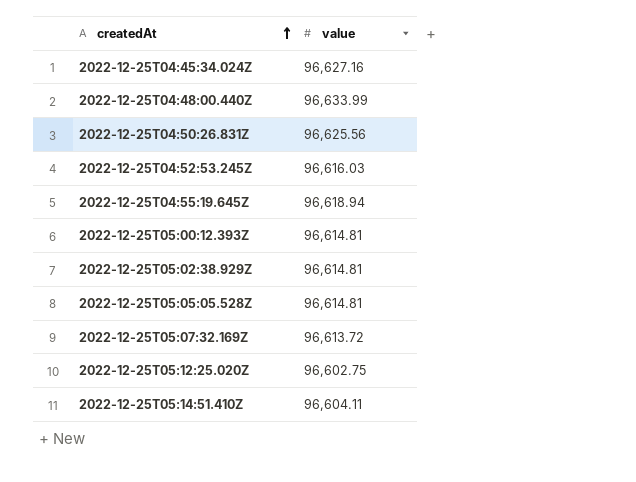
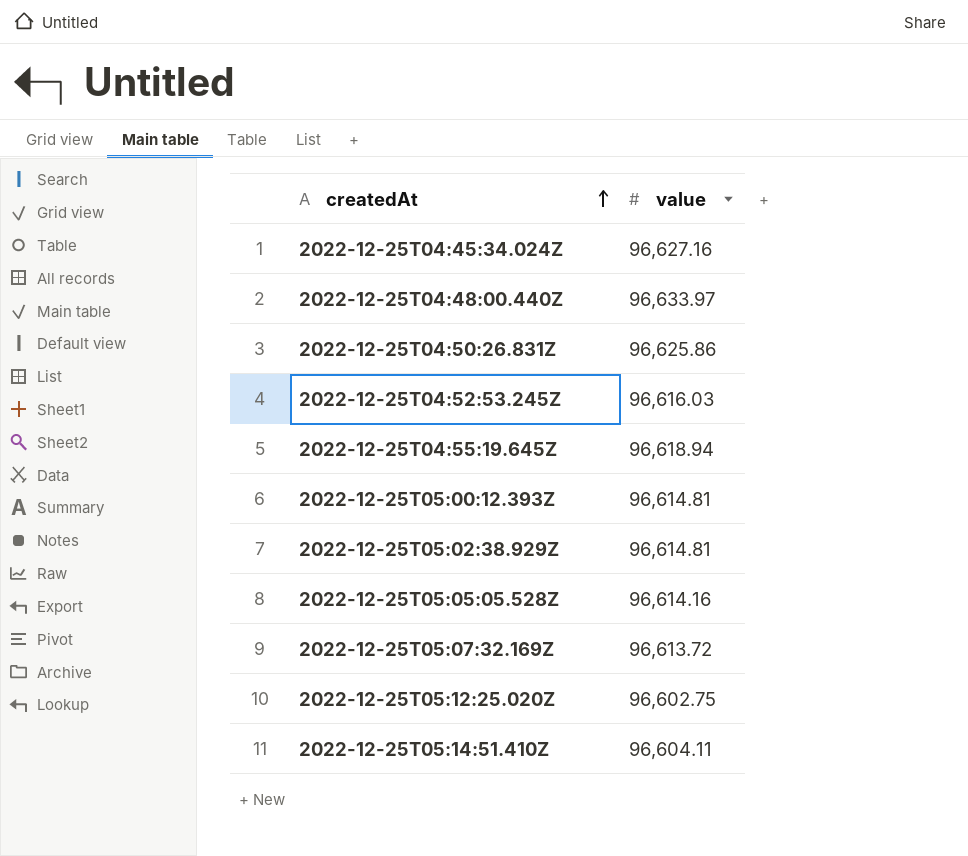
2022-12-25T04:48:00.440Z | value: 96,633.99 -> 96,633.97
2022-12-25T04:50:26.831Z | value: 96,625.56 -> 96,625.86
2022-12-25T05:05:05.528Z | value: 96,614.81 -> 96,614.16

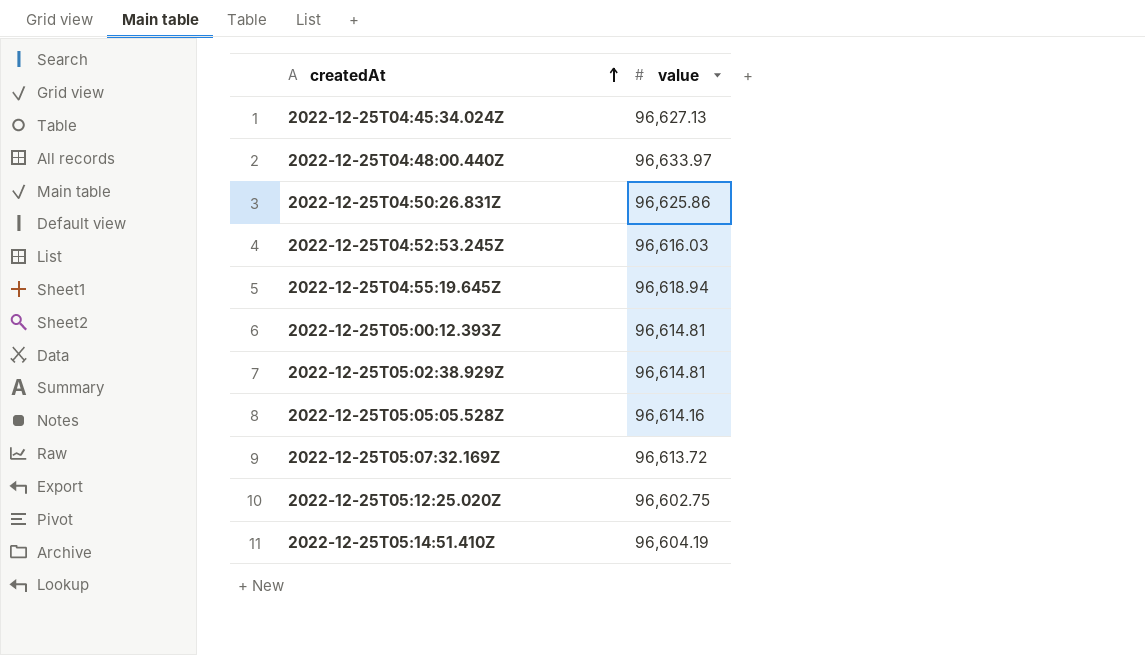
2022-12-25T04:45:34.024Z | value: 96,627.16 -> 96,627.13
2022-12-25T05:14:51.410Z | value: 96,604.11 -> 96,604.19

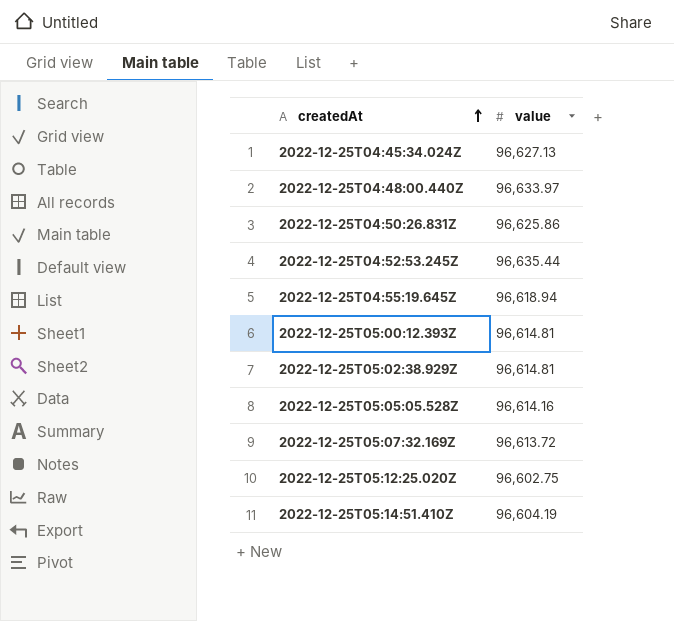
2022-12-25T04:52:53.245Z | value: 96,616.03 -> 96,635.44

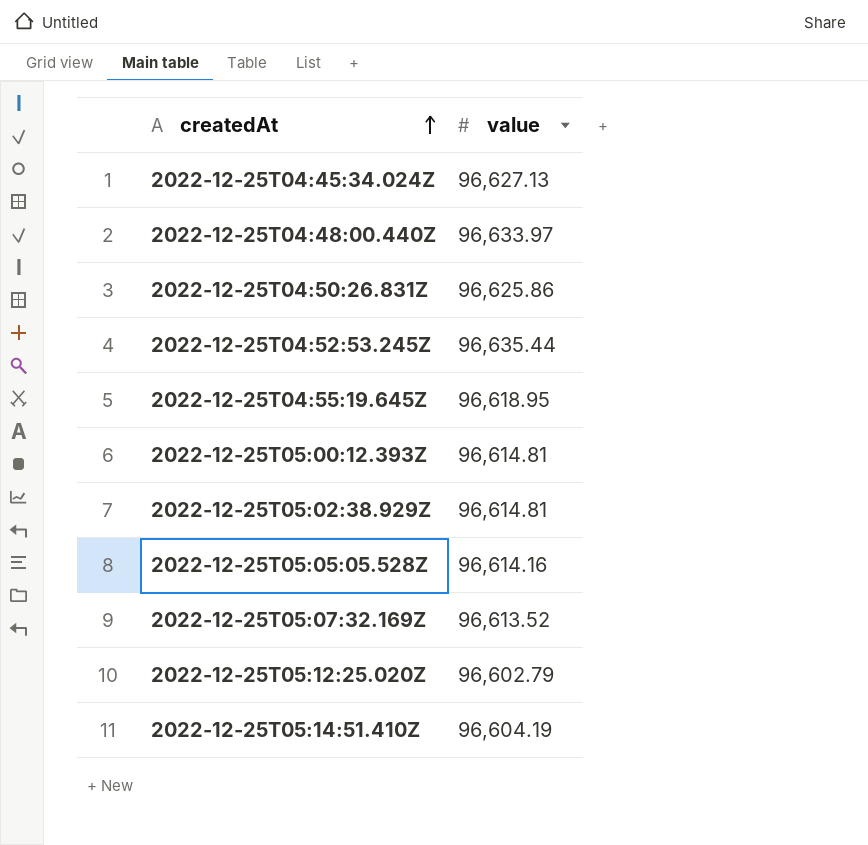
2022-12-25T04:55:19.645Z | value: 96,618.94 -> 96,618.95
2022-12-25T05:07:32.169Z | value: 96,613.72 -> 96,613.52
2022-12-25T05:12:25.020Z | value: 96,602.75 -> 96,602.79

